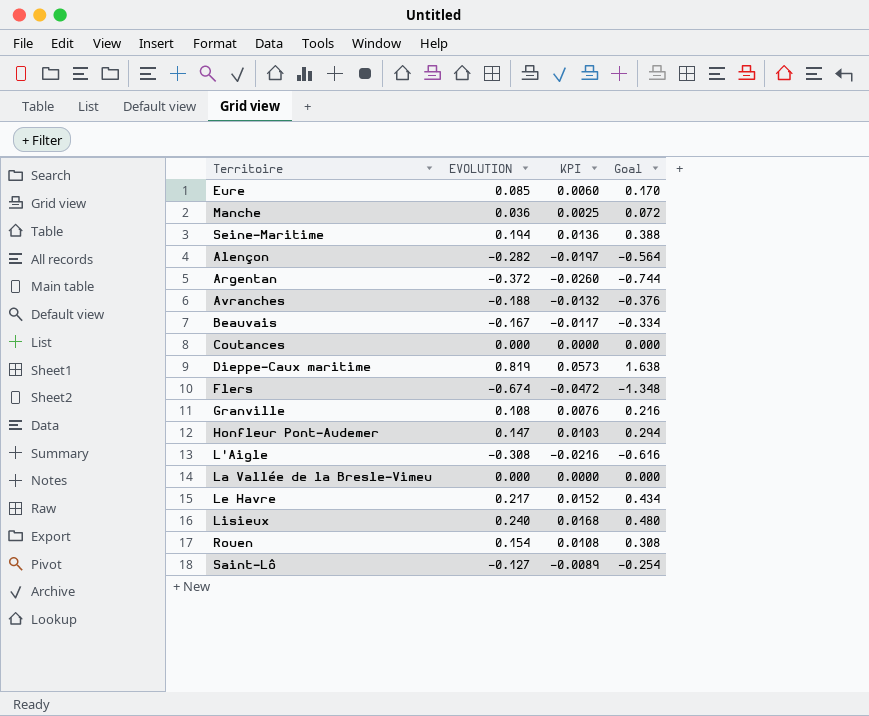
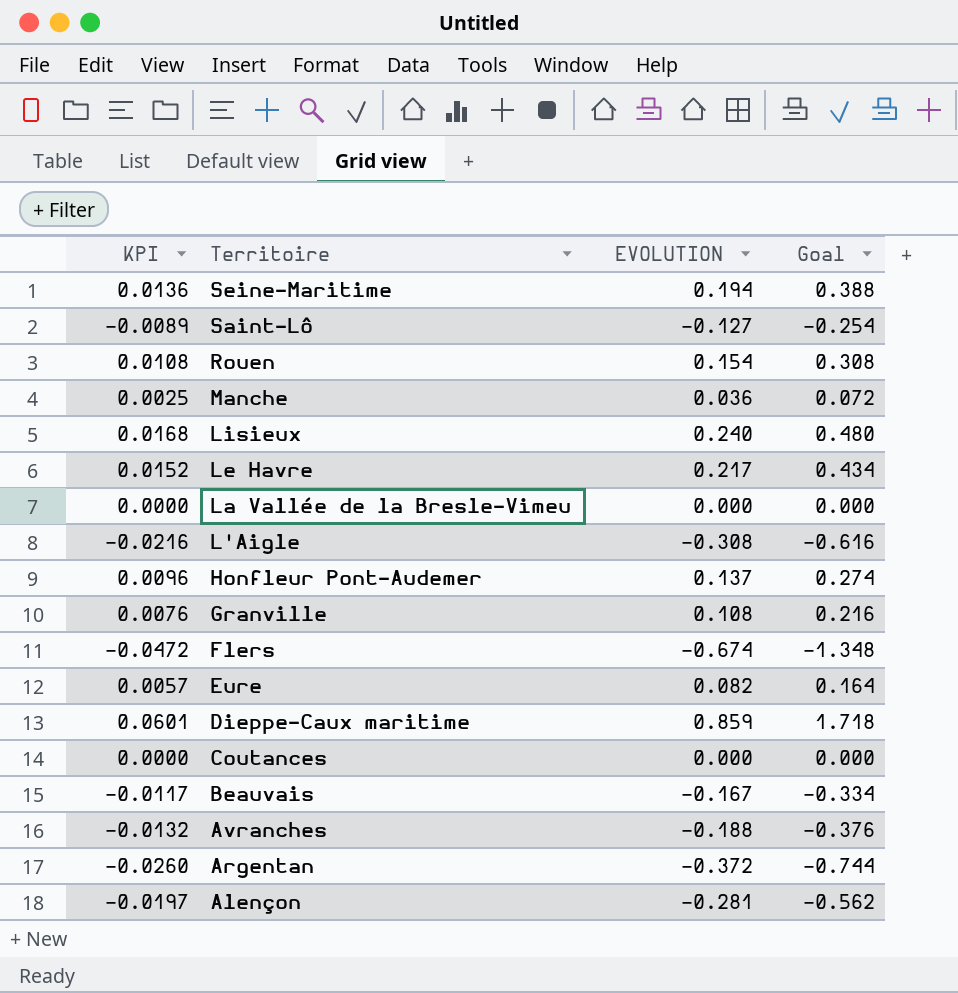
row order: none -> Territoire descending
column KPI | position: 3 -> 1
Honfleur Pont-Audemer | KPI: 0.0103 -> 0.0096
Honfleur Pont-Audemer | EVOLUTION: 0.147 -> 0.137
Honfleur Pont-Audemer | Goal: 0.294 -> 0.274
Eure | KPI: 0.0060 -> 0.0057
Eure | EVOLUTION: 0.085 -> 0.082
Eure | Goal: 0.170 -> 0.164
Dieppe-Caux maritime | KPI: 0.0573 -> 0.0601
Dieppe-Caux maritime | EVOLUTION: 0.819 -> 0.859
Dieppe-Caux maritime | Goal: 1.638 -> 1.718
Alençon | EVOLUTION: -0.282 -> -0.281
Alençon | Goal: -0.564 -> -0.562

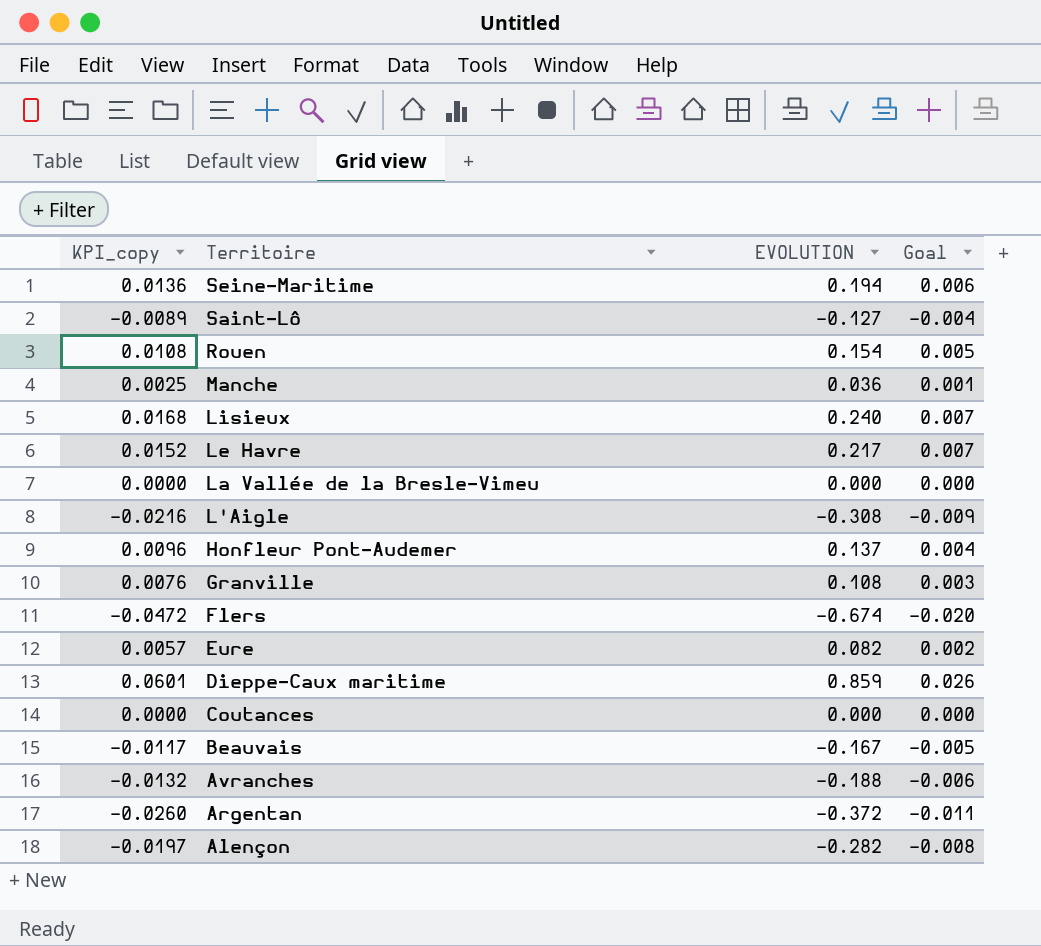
column name: KPI -> KPI_copy
column Goal | formula: [EVOLUTION] * 2 -> [EVOLUTION] * 0.03
Alençon | EVOLUTION: -0.281 -> -0.282

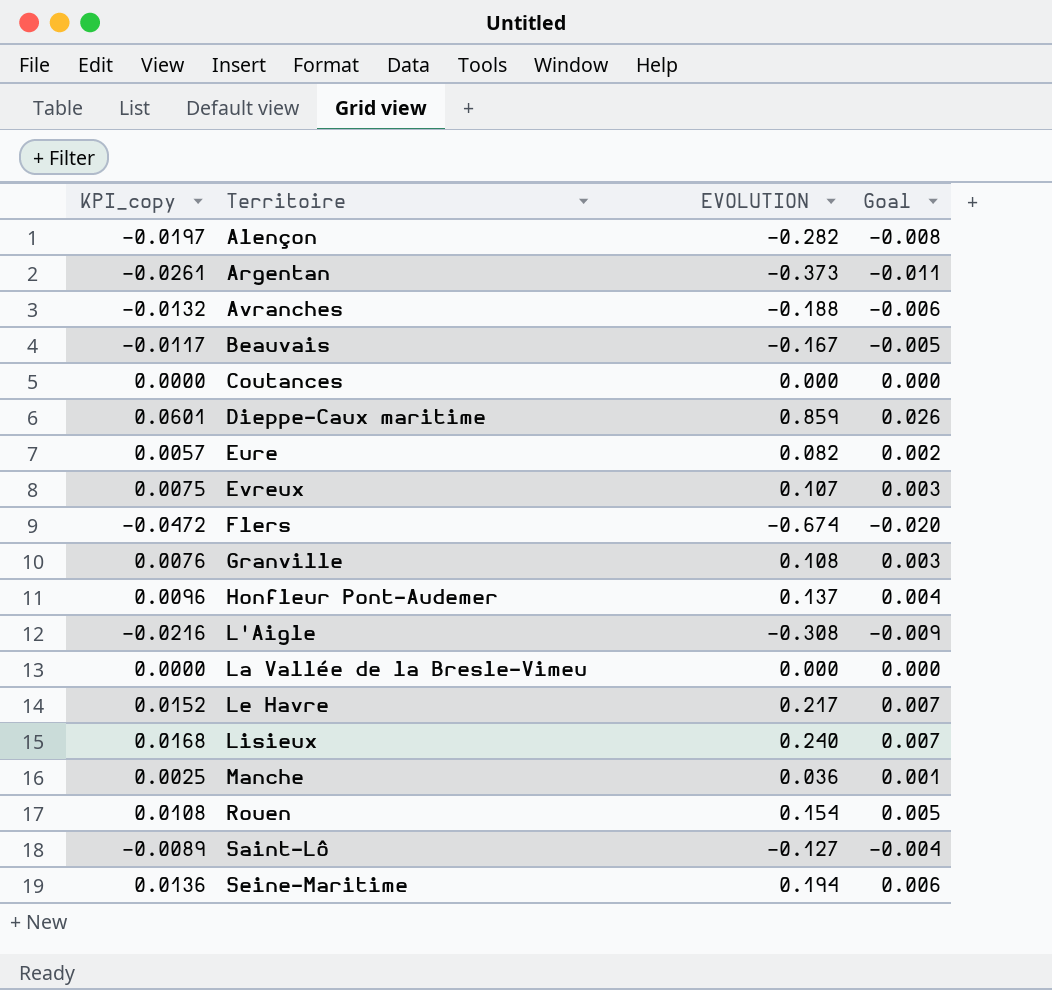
row order: Territoire descending -> Territoire ascending
Argentan | KPI_copy: -0.0260 -> -0.0261
Argentan | EVOLUTION: -0.372 -> -0.373
row Evreux: none -> 0.0075 | 0.107 | 0.003

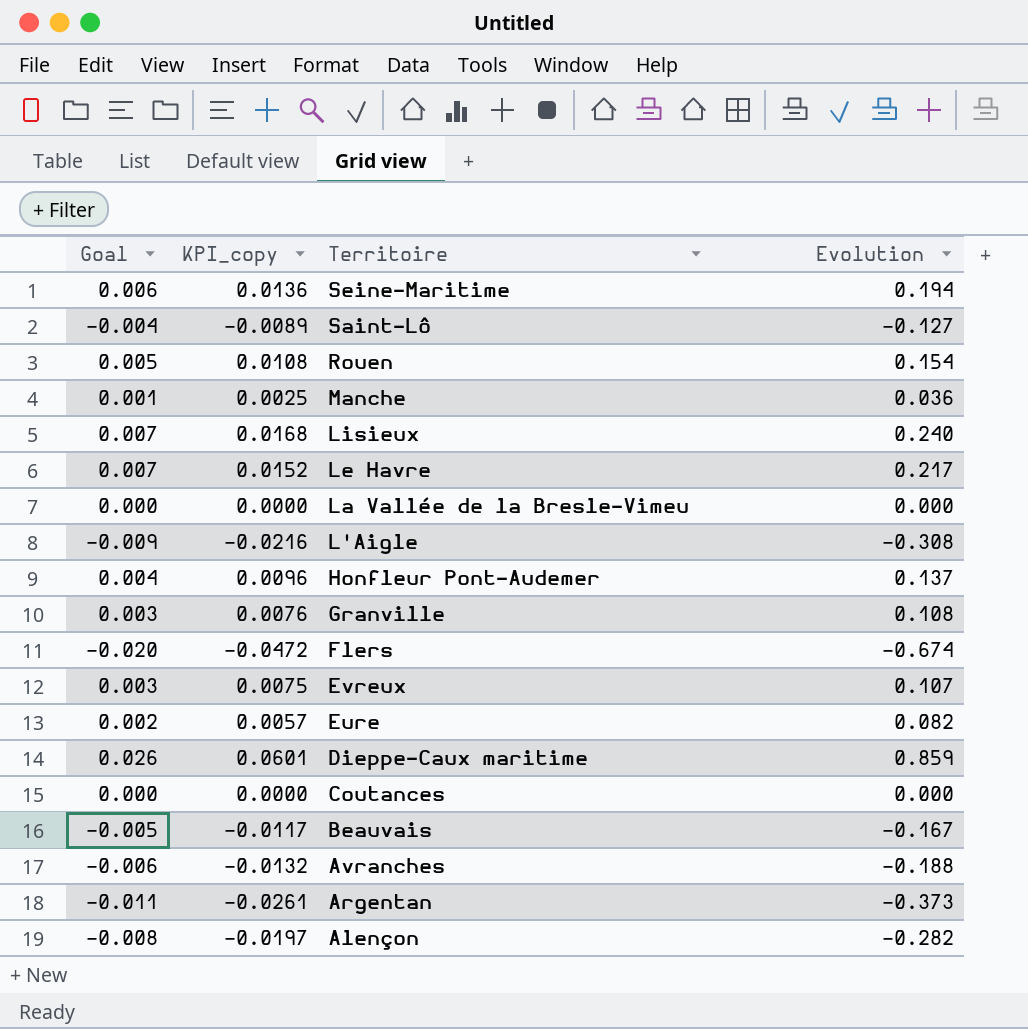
row order: Territoire ascending -> Territoire descending
column Goal | position: 4 -> 1
column name: EVOLUTION -> Evolution

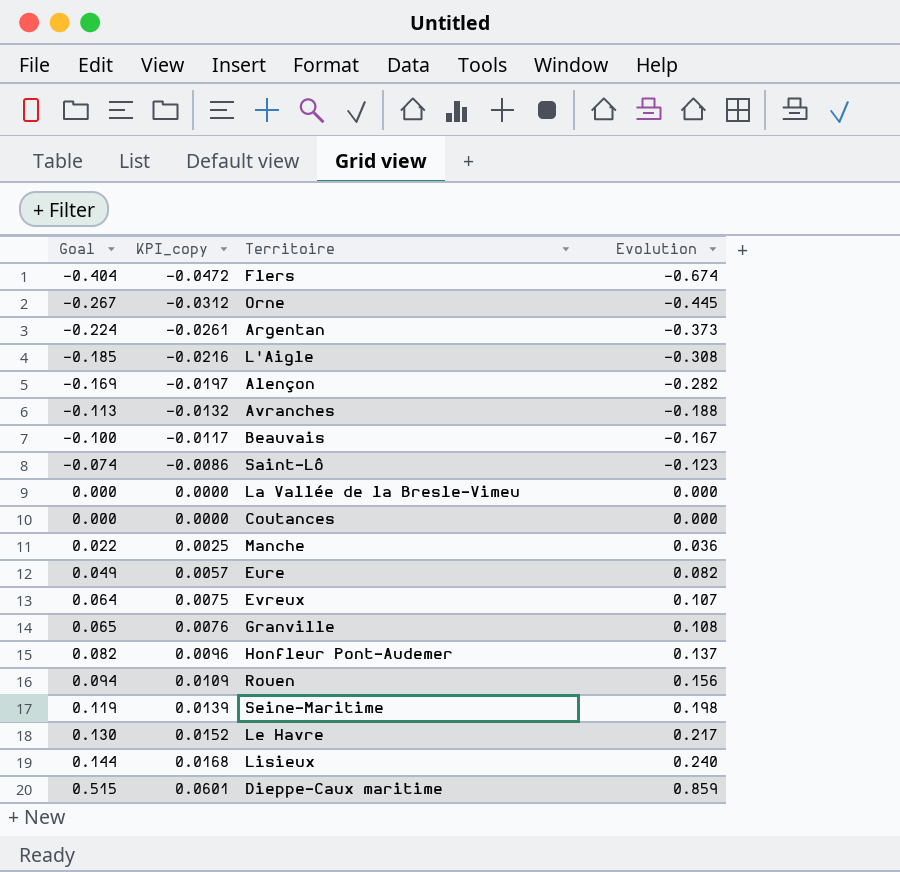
row order: Territoire descending -> Goal ascending
column Goal | formula: [Evolution] * 0.03 -> [Evolution] * 0.6
row Orne: none -> -0.267 | -0.0312 | -0.445
Saint-Lô | KPI_copy: -0.0089 -> -0.0086
Saint-Lô | Evolution: -0.127 -> -0.123
Rouen | KPI_copy: 0.0108 -> 0.0109
Rouen | Evolution: 0.154 -> 0.156
Seine-Maritime | KPI_copy: 0.0136 -> 0.0139
Seine-Maritime | Evolution: 0.194 -> 0.198

